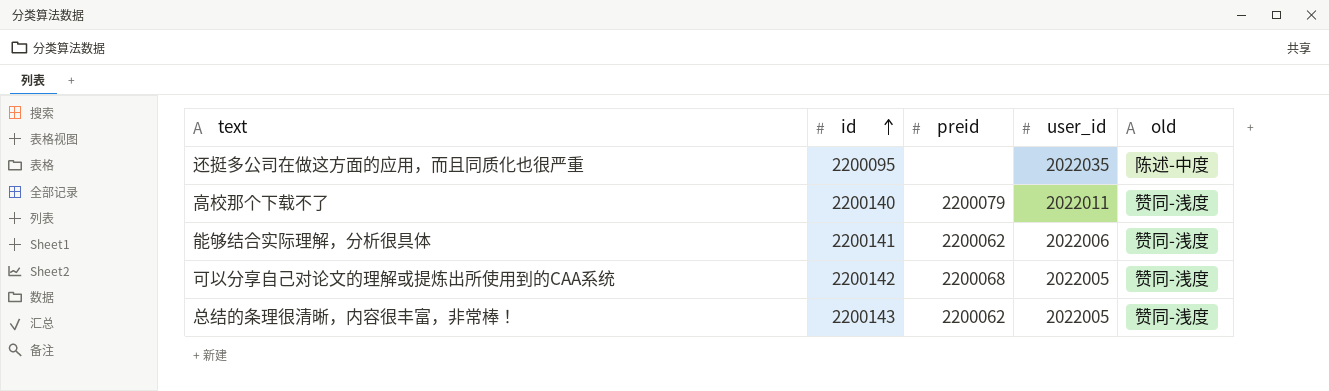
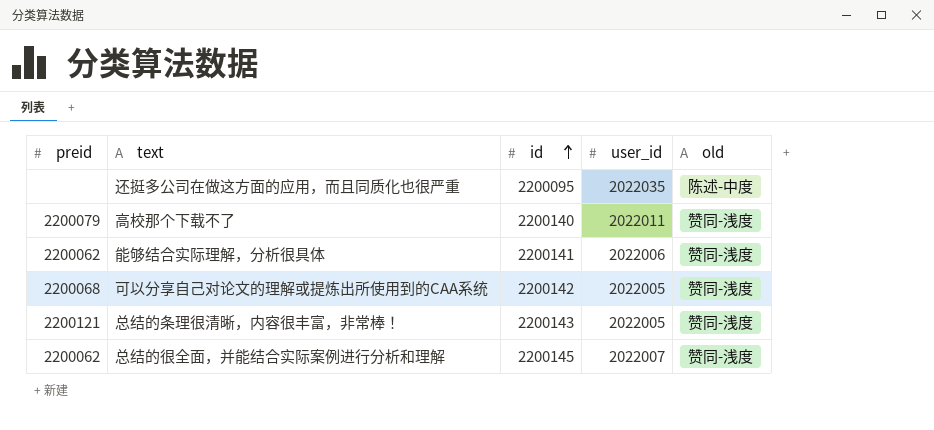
column preid | position: 3 -> 1
总结的条理很清晰，内容很丰富，非常棒！ | preid: 2200062 -> 2200121
row 总结的很全面，并能结合实际案例进行分析和理解: none -> 2200062 | 2200145 | 2022007 | 赞同-浅度

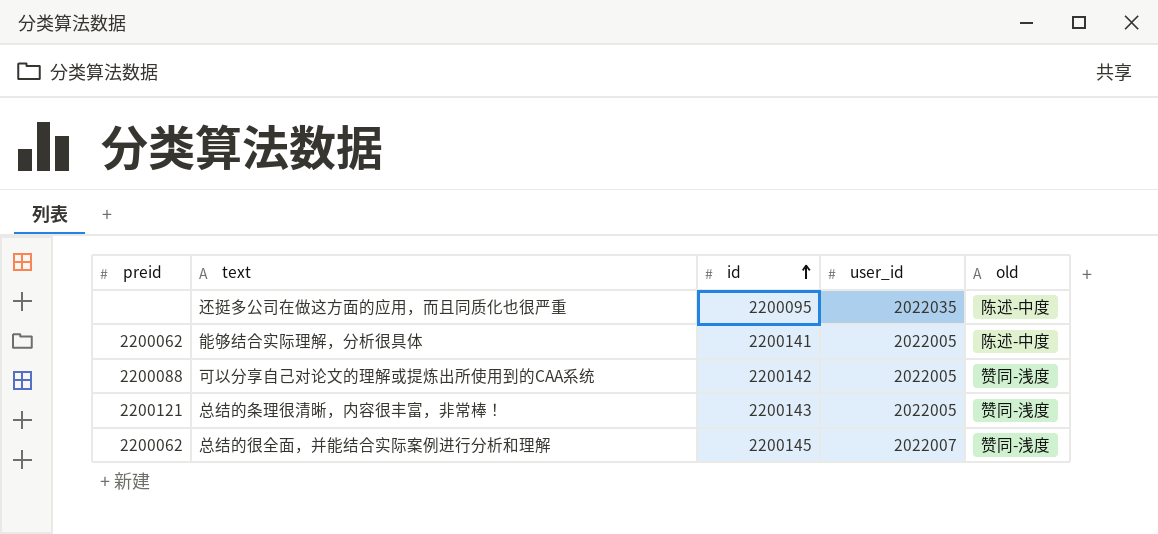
row 高校那个下载不了: 2200079 | 2200140 | 2022011 | 赞同-浅度 -> none
能够结合实际理解，分析很具体 | user_id: 2022006 -> 2022005
能够结合实际理解，分析很具体 | old: 赞同-浅度 -> 陈述-中度
可以分享自己对论文的理解或提炼出所使用到的CAA系统 | preid: 2200068 -> 2200088

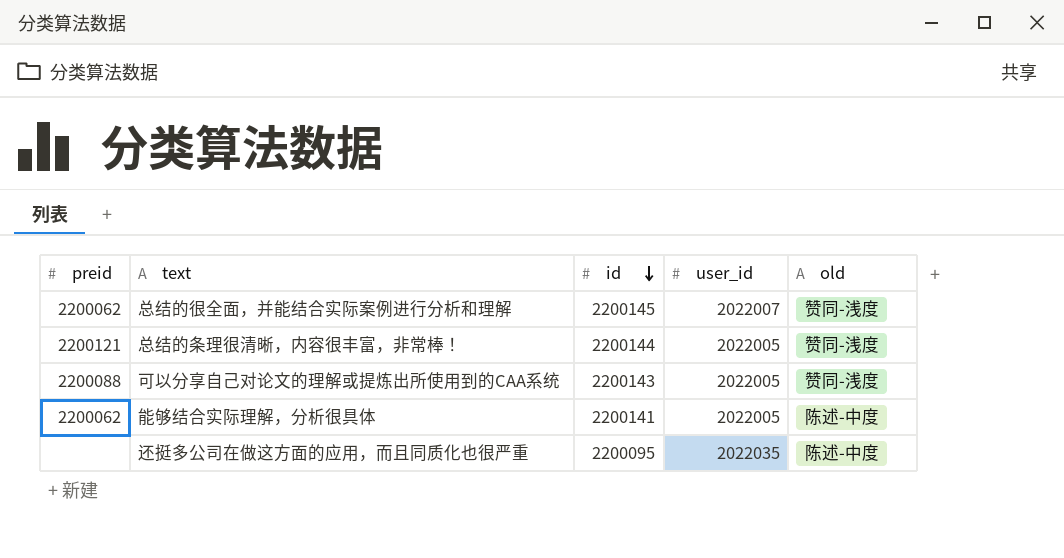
row order: id ascending -> id descending
总结的条理很清晰，内容很丰富，非常棒！ | id: 2200143 -> 2200144
可以分享自己对论文的理解或提炼出所使用到的CAA系统 | id: 2200142 -> 2200143

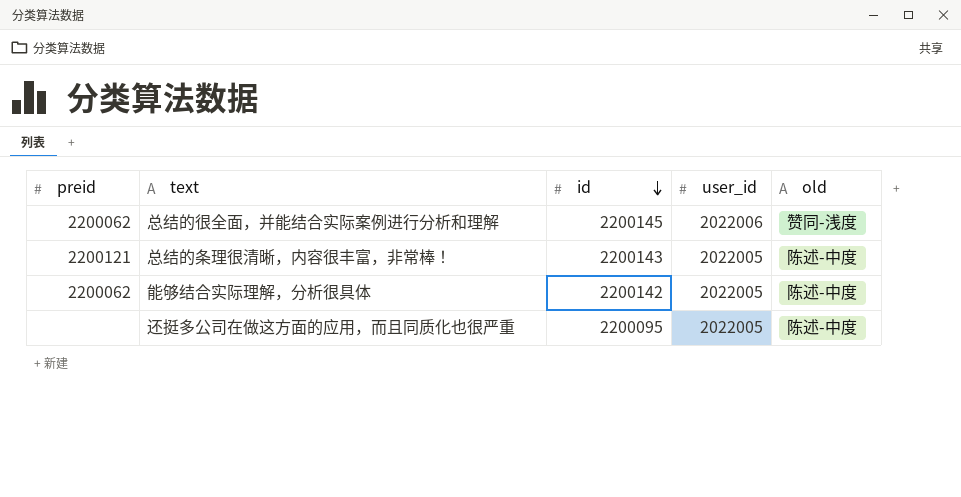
row 可以分享自己对论文的理解或提炼出所使用到的CAA系统: 2200088 | 2200143 | 2022005 | 赞同-浅度 -> none
总结的很全面，并能结合实际案例进行分析和理解 | user_id: 2022007 -> 2022006
总结的条理很清晰，内容很丰富，非常棒！ | id: 2200144 -> 2200143
总结的条理很清晰，内容很丰富，非常棒！ | old: 赞同-浅度 -> 陈述-中度
能够结合实际理解，分析很具体 | id: 2200141 -> 2200142
还挺多公司在做这方面的应用，而且同质化也很严重 | user_id: 2022035 -> 2022005

